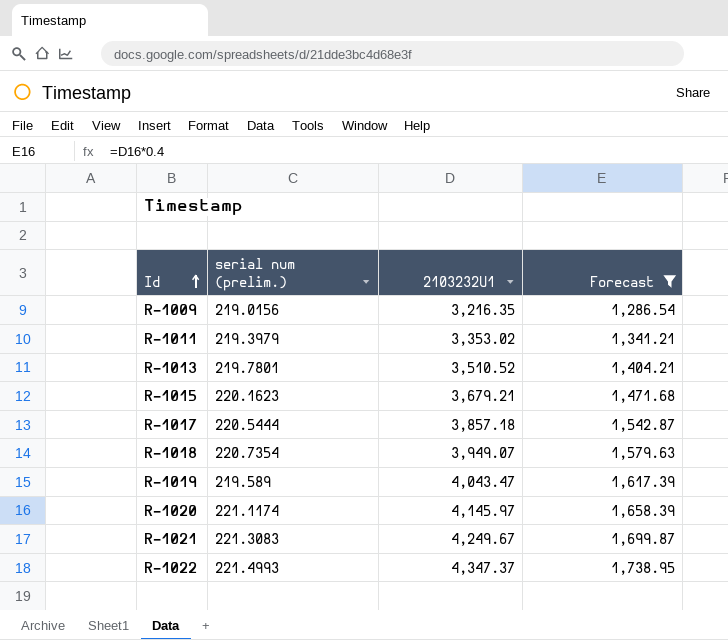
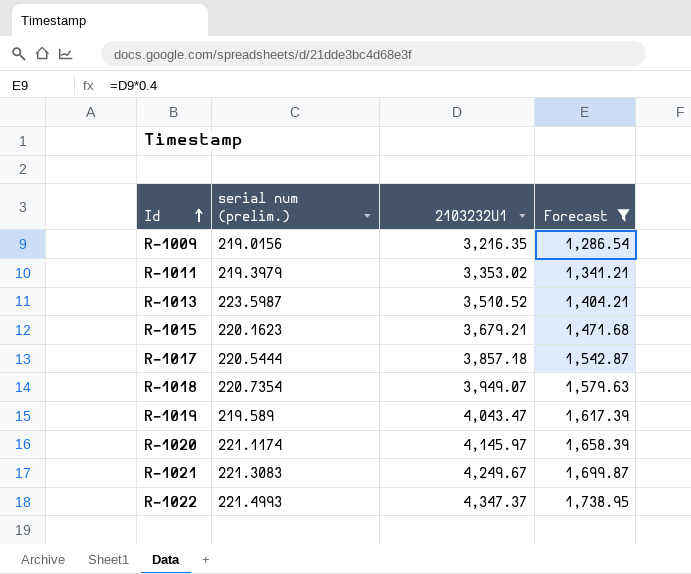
R-1013 | serial num (prelim.): 219.7801 -> 223.5987

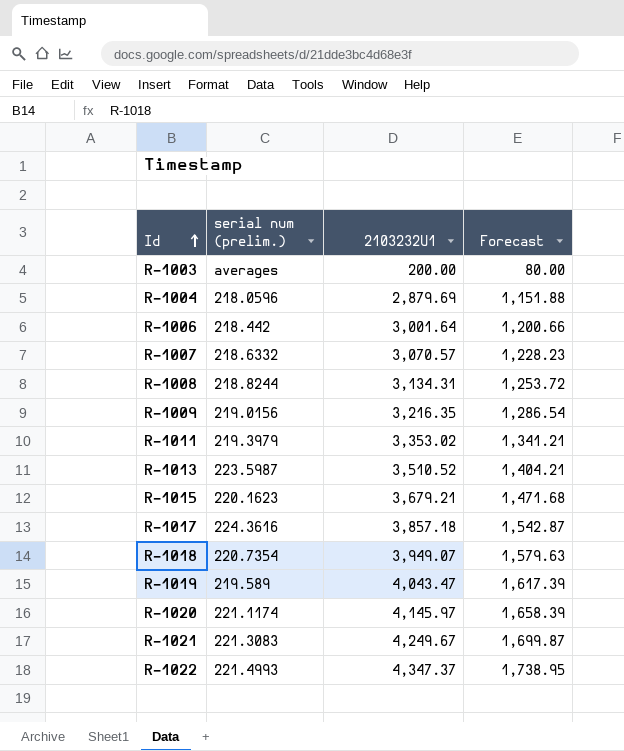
filter: Forecast >= 1,286.54 -> none
R-1017 | serial num (prelim.): 220.5444 -> 224.3616

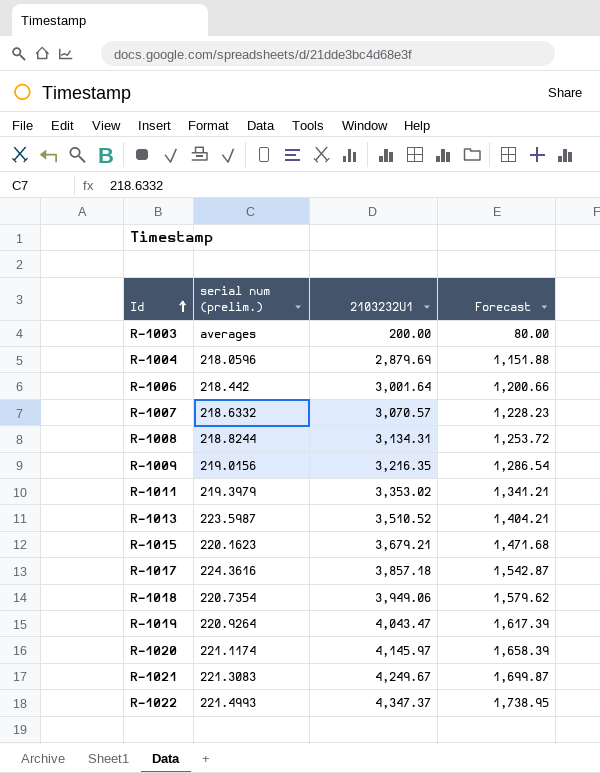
R-1018 | 2103232U1: 3,949.07 -> 3,949.06
R-1018 | Forecast: 1,579.63 -> 1,579.62
R-1019 | serial num (prelim.): 219.589 -> 220.9264

